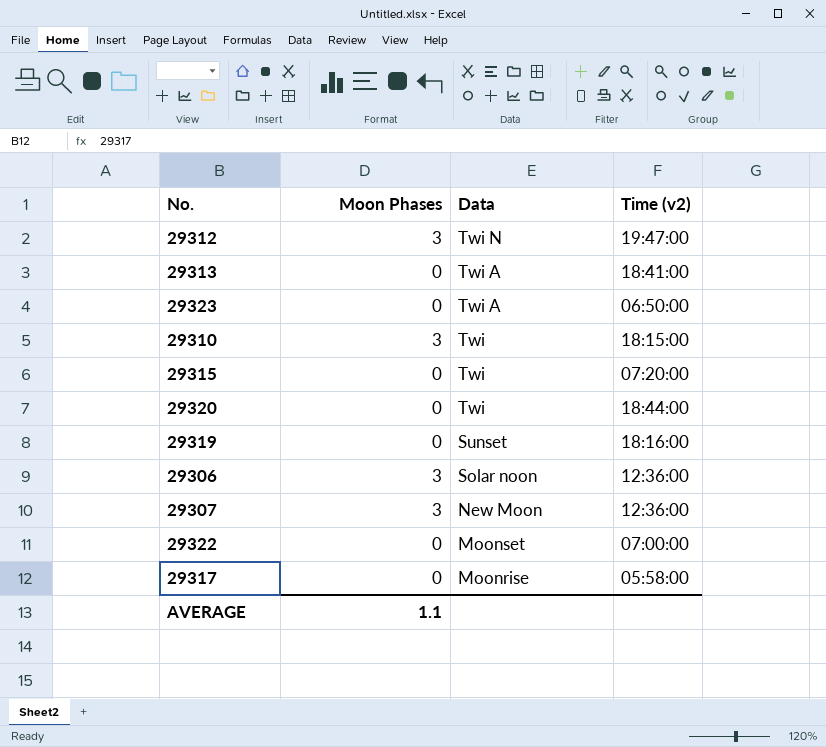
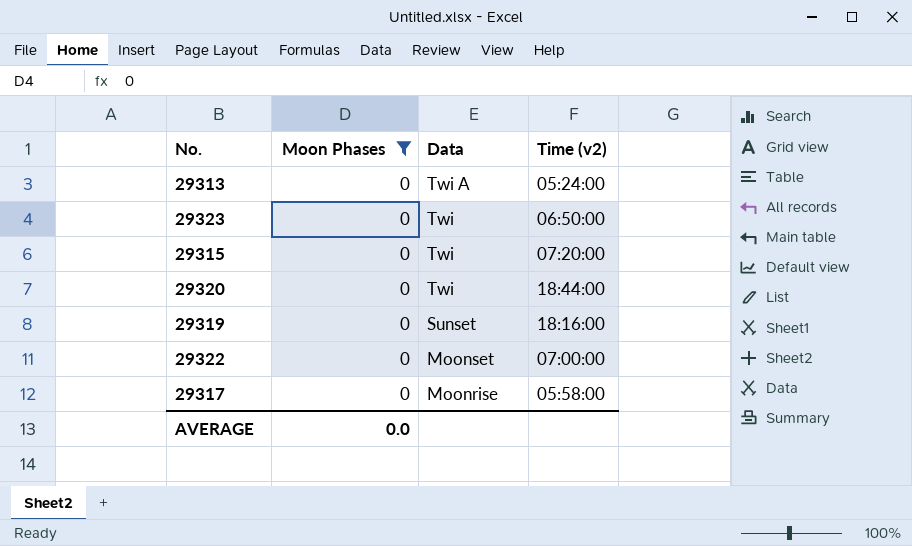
filter: none -> Moon Phases = 0
29313 | Time (v2): 18:41:00 -> 05:24:00
29323 | Data: Twi A -> Twi
AVERAGE | Moon Phases: 1.1 -> 0.0

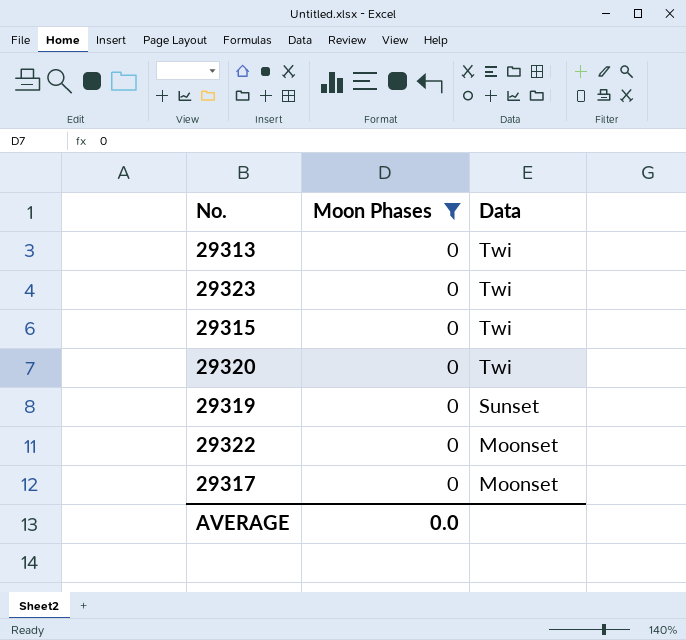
column Time (v2) | position: 4 -> none
29313 | Data: Twi A -> Twi
29317 | Data: Moonrise -> Moonset

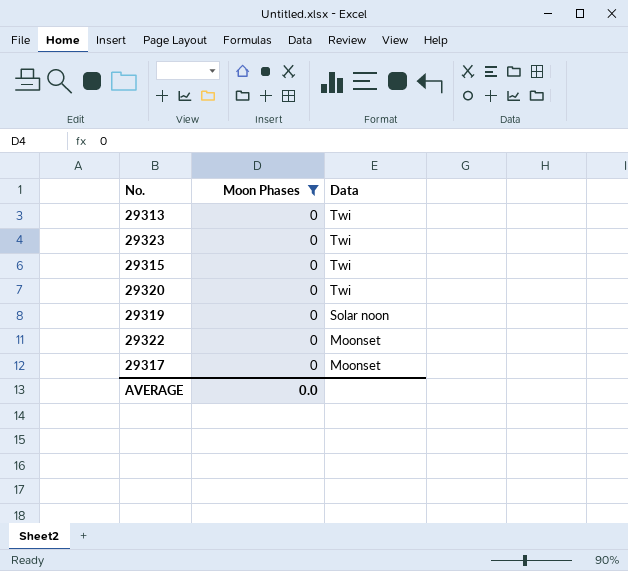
29319 | Data: Sunset -> Solar noon

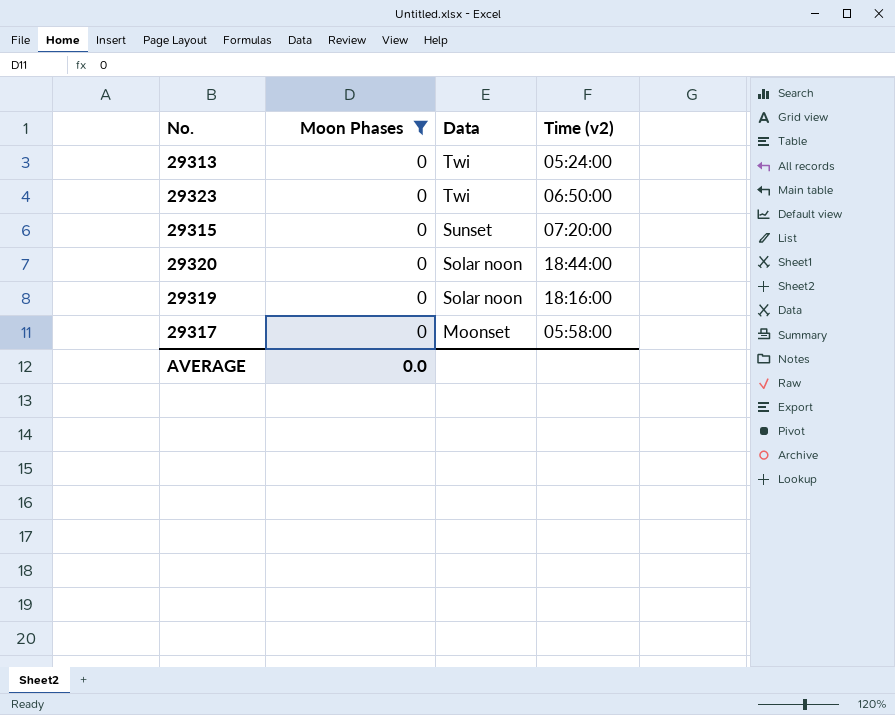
column Time (v2) | position: none -> 4
row 29322: 0 | Moonset -> none
29315 | Data: Twi -> Sunset
29320 | Data: Twi -> Solar noon

